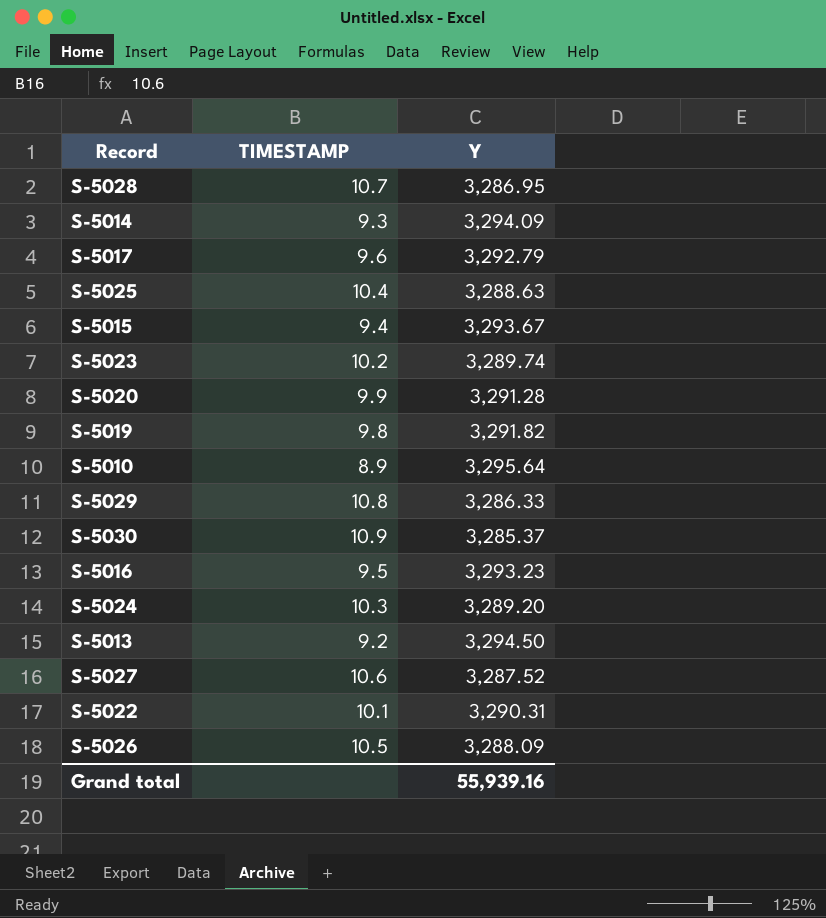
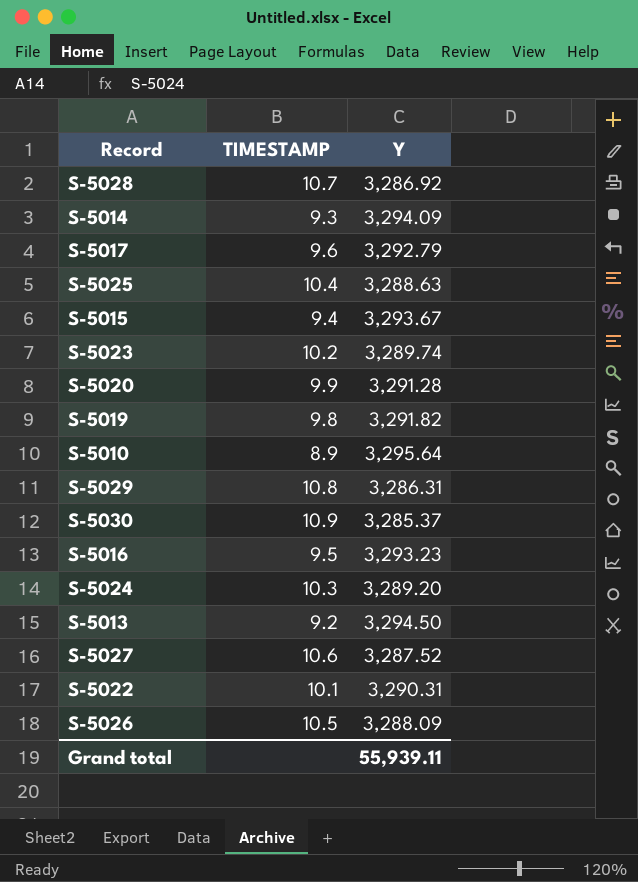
S-5028 | Y: 3,286.95 -> 3,286.92
S-5029 | Y: 3,286.33 -> 3,286.31
Grand total | Y: 55,939.16 -> 55,939.11

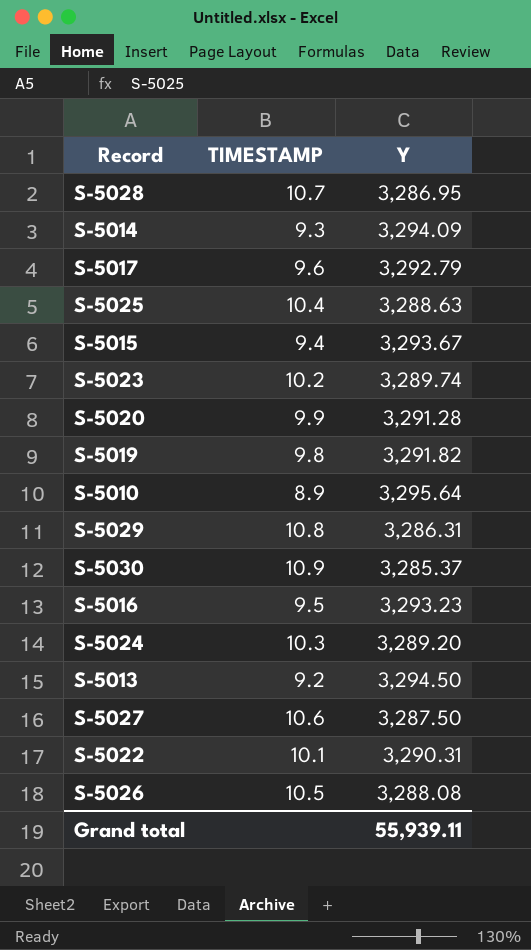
S-5028 | Y: 3,286.92 -> 3,286.95
S-5027 | Y: 3,287.52 -> 3,287.50
S-5026 | Y: 3,288.09 -> 3,288.08

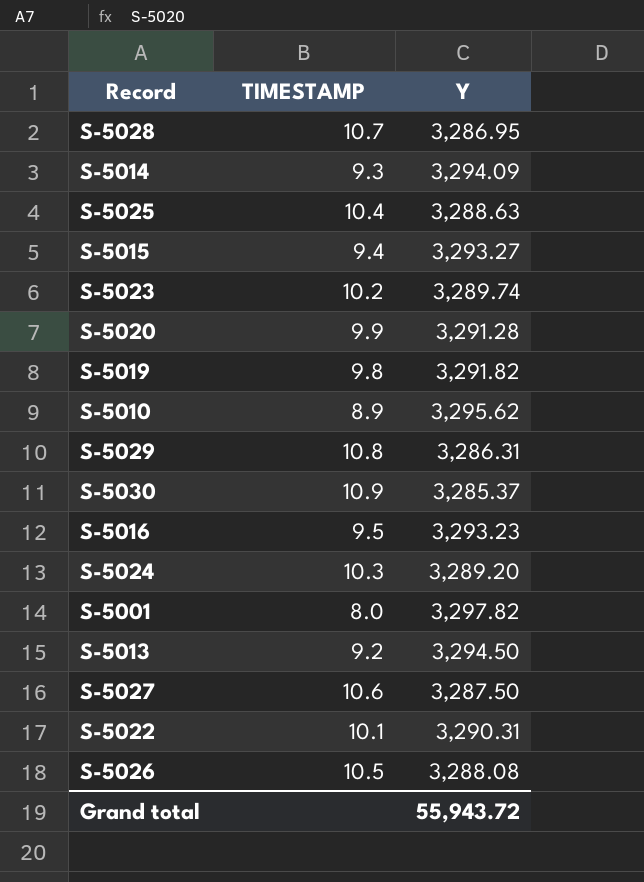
row S-5017: 9.6 | 3,292.79 -> none
S-5015 | Y: 3,293.67 -> 3,293.27
S-5010 | Y: 3,295.64 -> 3,295.62
row S-5001: none -> 8.0 | 3,297.82
Grand total | Y: 55,939.11 -> 55,943.72

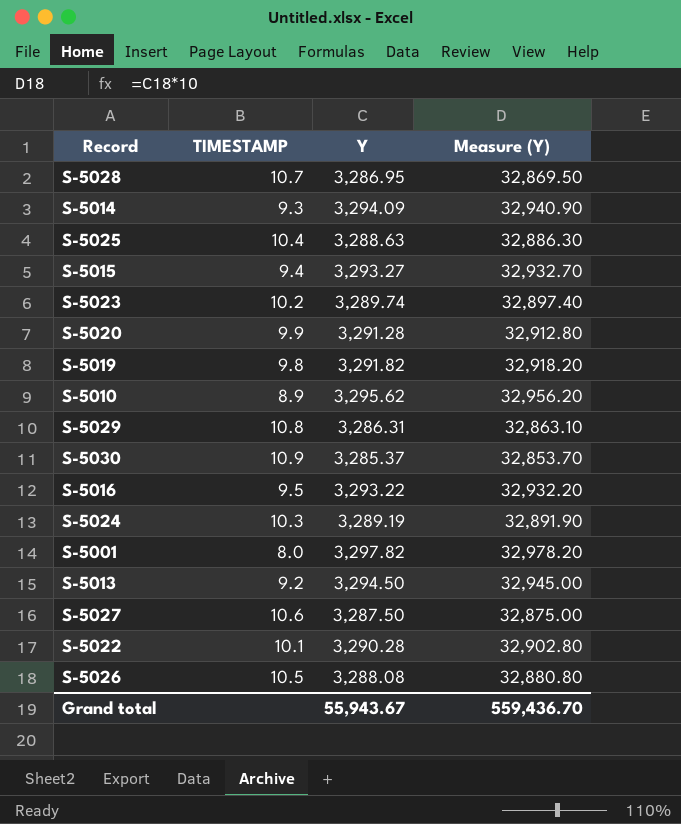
column Measure (Y) | formula: none -> [Y] * 10
S-5016 | Y: 3,293.23 -> 3,293.22
S-5024 | Y: 3,289.20 -> 3,289.19
S-5022 | Y: 3,290.31 -> 3,290.28
Grand total | Y: 55,943.72 -> 55,943.67

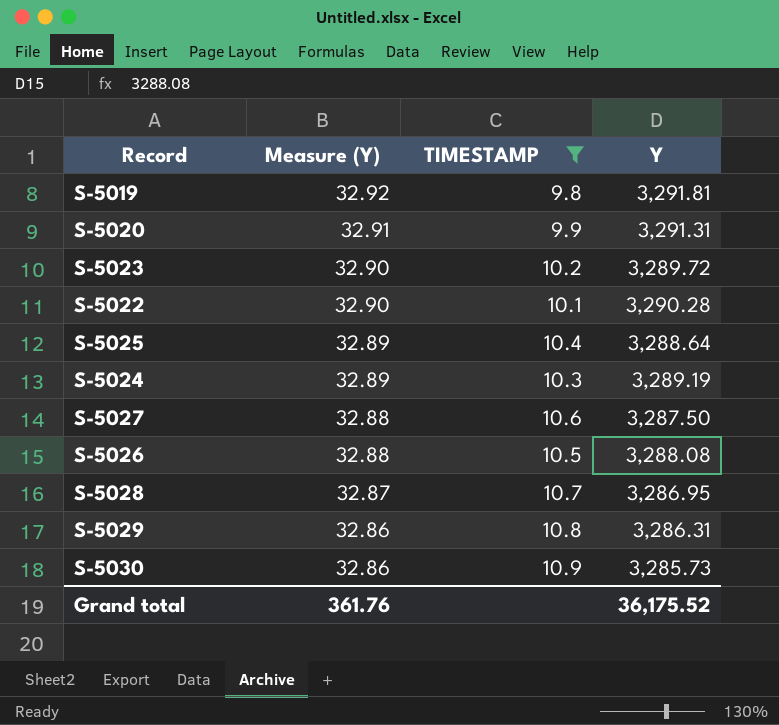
filter: none -> TIMESTAMP >= 9.8
row order: none -> Measure (Y) descending
column Measure (Y) | formula: [Y] * 10 -> [Y] * 0.01
column Measure (Y) | position: 4 -> 2
S-5019 | Y: 3,291.82 -> 3,291.81
S-5020 | Y: 3,291.28 -> 3,291.31
S-5023 | Y: 3,289.74 -> 3,289.72
S-5025 | Y: 3,288.63 -> 3,288.64
S-5030 | Y: 3,285.37 -> 3,285.73
Grand total | Measure (Y): 559,436.70 -> 361.76
Grand total | Y: 55,943.67 -> 36,175.52

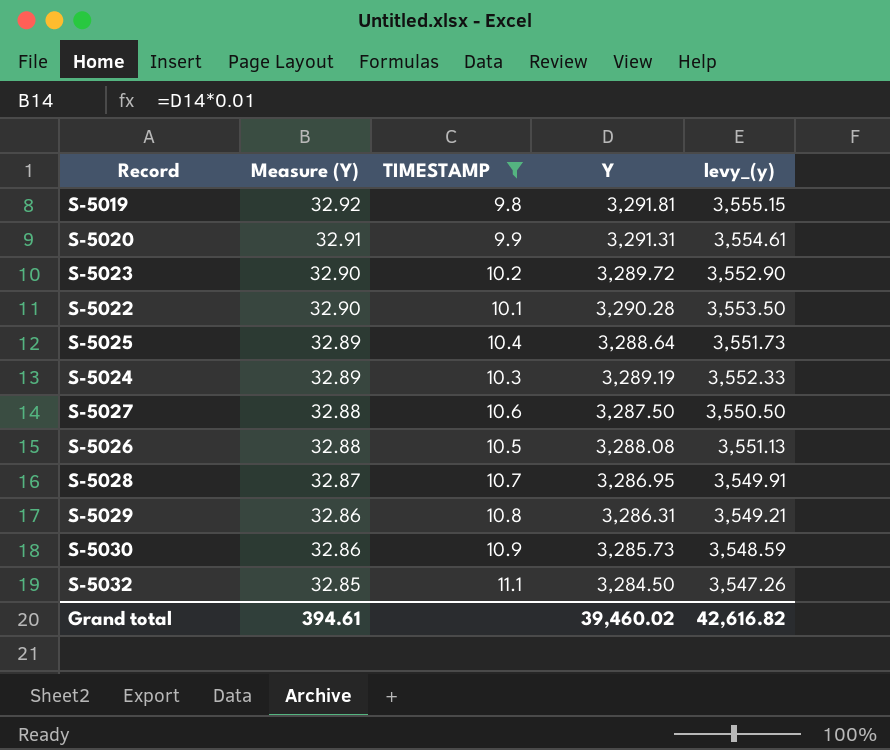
column levy_(y) | formula: none -> [Y] * 1.08
row S-5032: none -> 32.85 | 11.1 | 3,284.50 | 3,547.26
Grand total | Measure (Y): 361.76 -> 394.61
Grand total | Y: 36,175.52 -> 39,460.02

